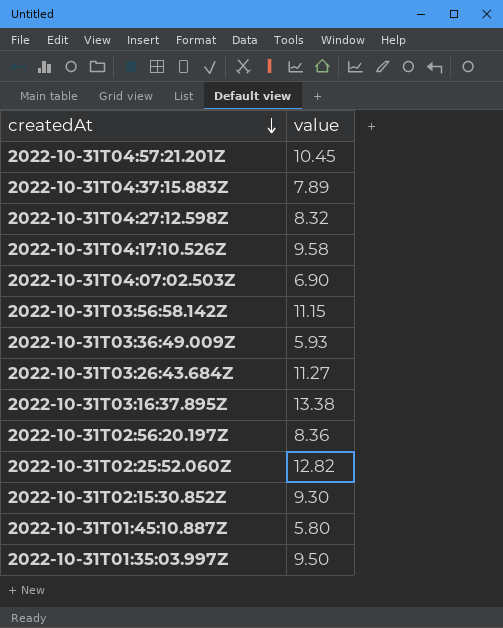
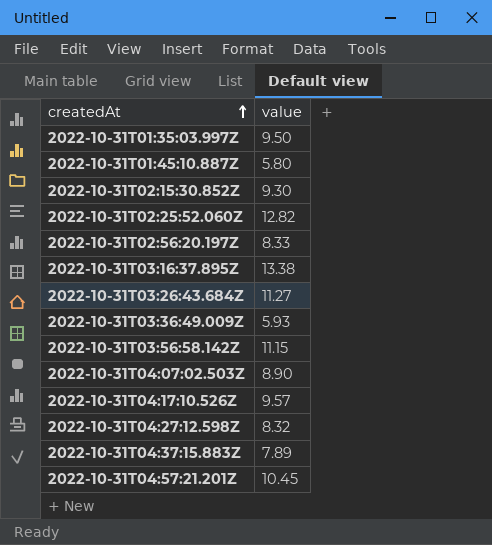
row order: createdAt descending -> createdAt ascending
2022-10-31T02:56:20.197Z | value: 8.36 -> 8.33
2022-10-31T04:07:02.503Z | value: 6.90 -> 8.90
2022-10-31T04:17:10.526Z | value: 9.58 -> 9.57

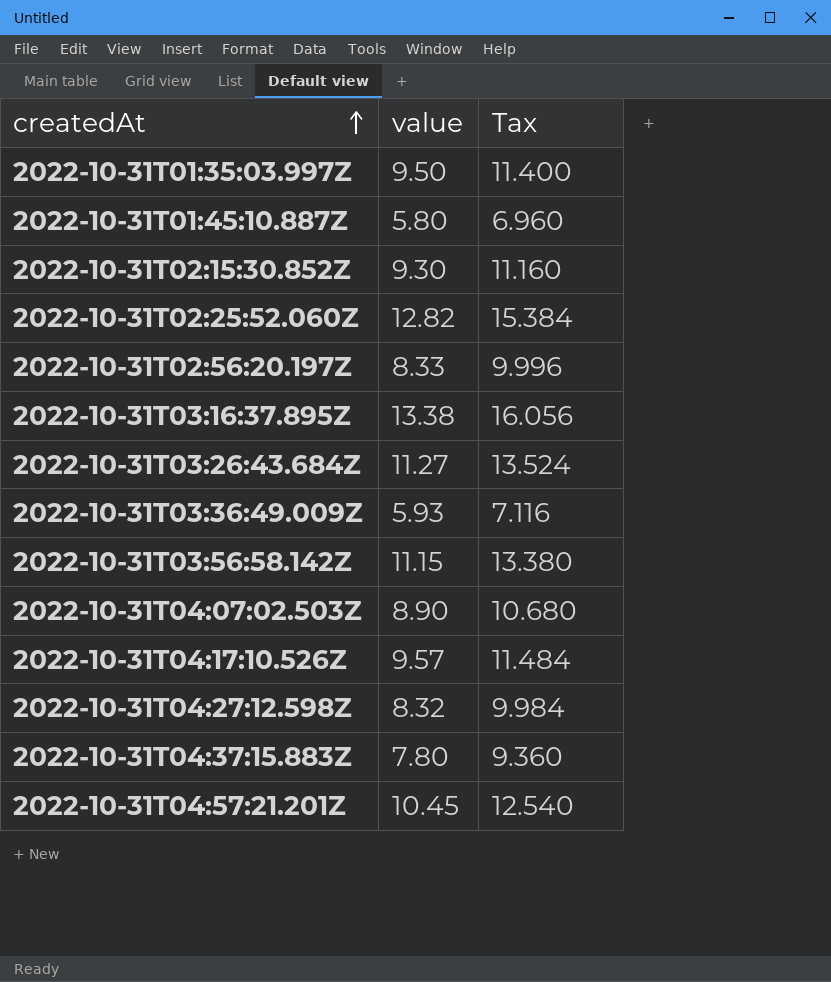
column Tax | formula: none -> [value] * 1.2
2022-10-31T04:37:15.883Z | value: 7.89 -> 7.80

